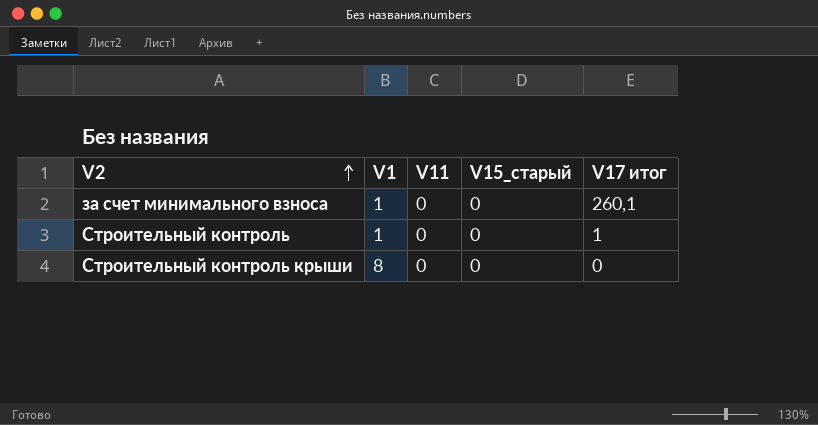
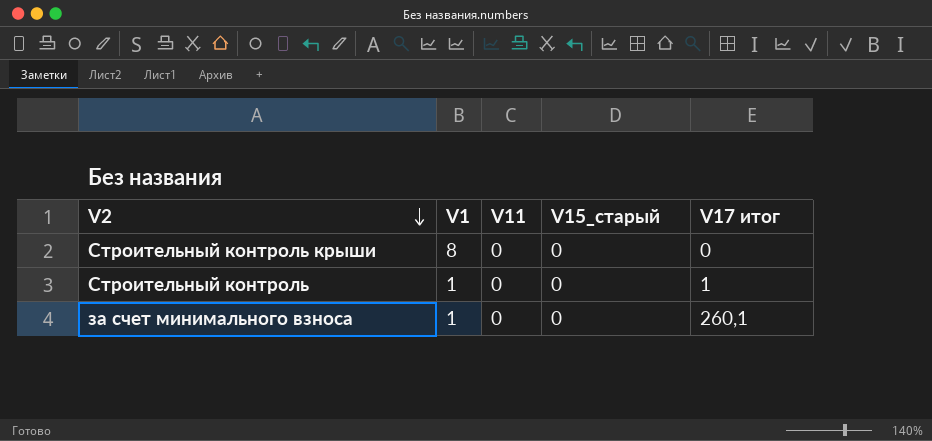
row order: V2 ascending -> V2 descending

